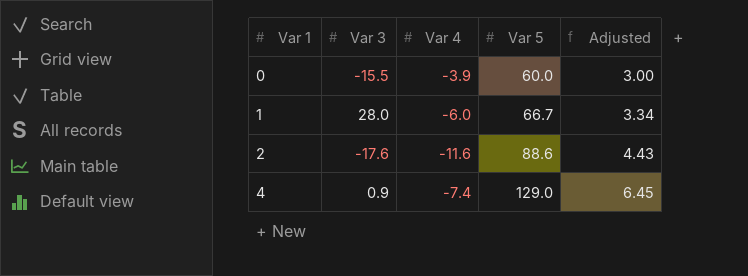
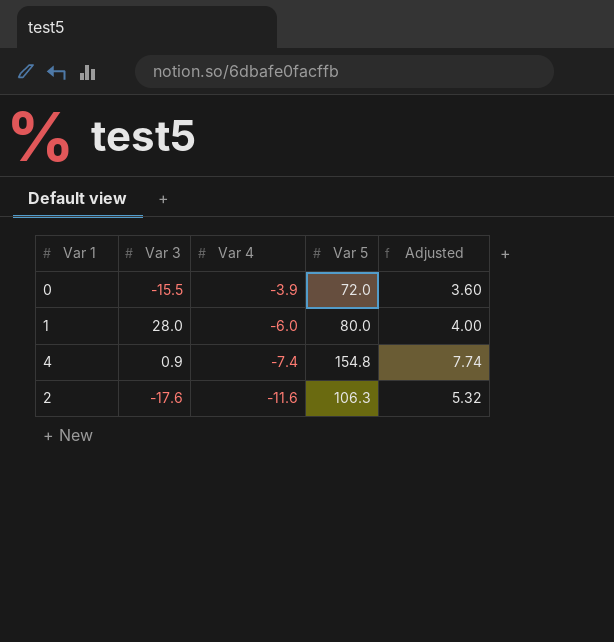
row order: Var 1 ascending -> Var 4 descending
0 | Var 5: 60.0 -> 72.0
0 | Adjusted: 3.00 -> 3.60
1 | Var 5: 66.7 -> 80.0
1 | Adjusted: 3.34 -> 4.00
4 | Var 5: 129.0 -> 154.8
4 | Adjusted: 6.45 -> 7.74
2 | Var 5: 88.6 -> 106.3
2 | Adjusted: 4.43 -> 5.32

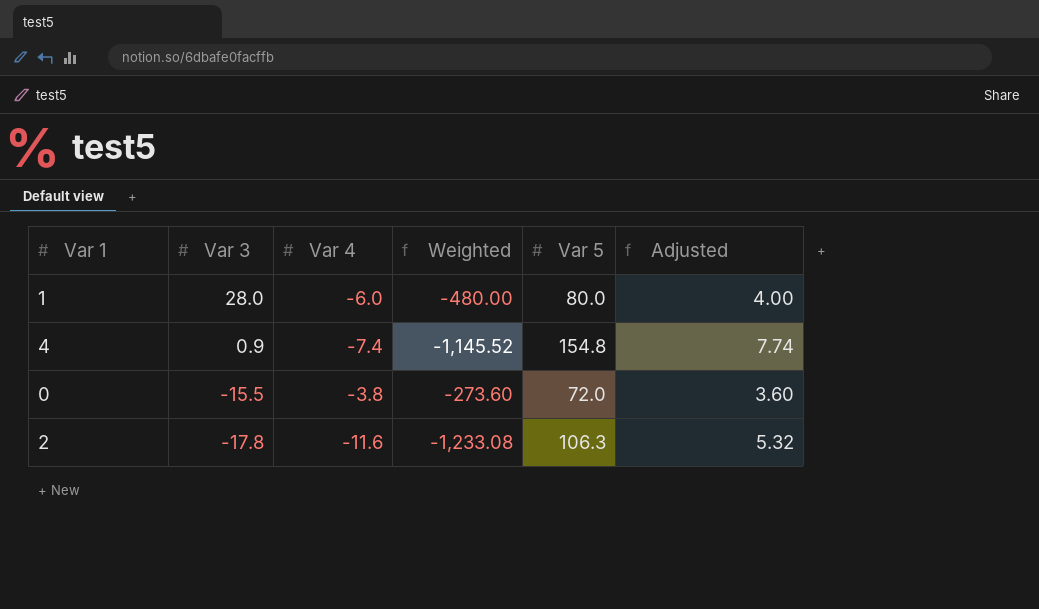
row order: Var 4 descending -> Var 3 descending
column Weighted | formula: none -> [Var 4] * [Var 5]
0 | Var 4: -3.9 -> -3.8
2 | Var 3: -17.6 -> -17.8

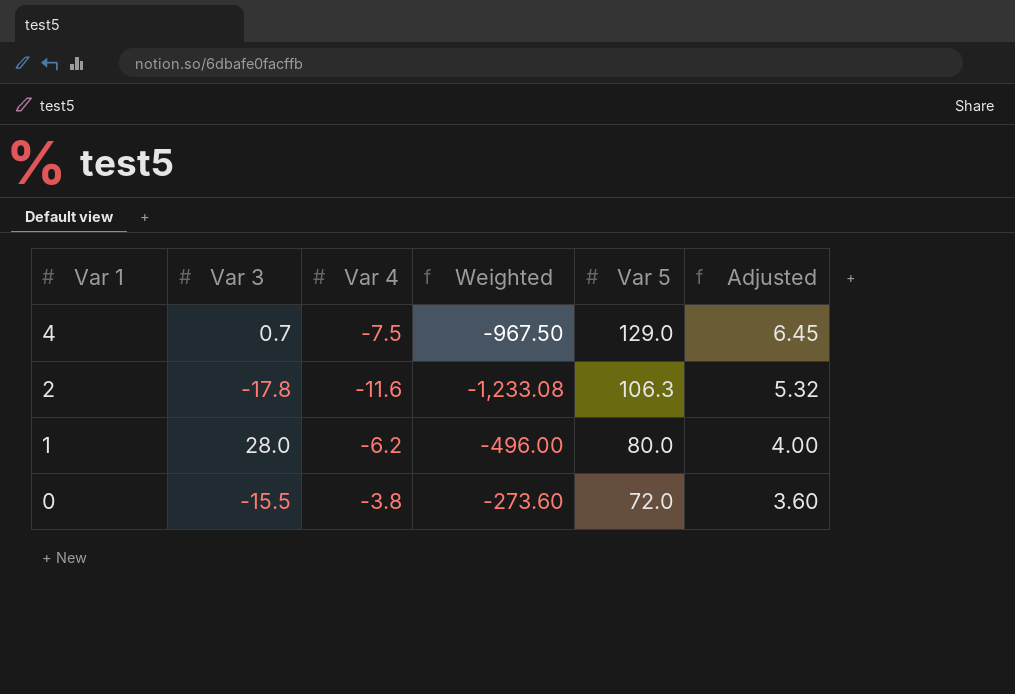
row order: Var 3 descending -> Var 1 descending
4 | Var 3: 0.9 -> 0.7
4 | Var 4: -7.4 -> -7.5
4 | Weighted: -1,145.52 -> -967.50
4 | Var 5: 154.8 -> 129.0
4 | Adjusted: 7.74 -> 6.45
1 | Var 4: -6.0 -> -6.2
1 | Weighted: -480.00 -> -496.00

